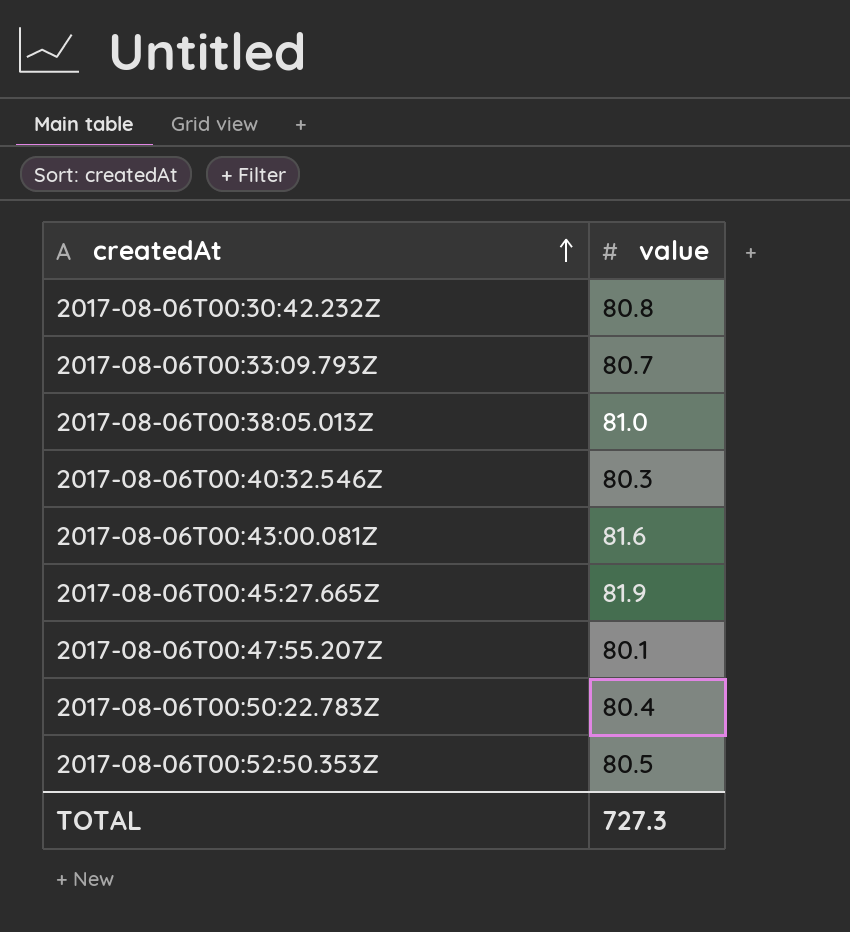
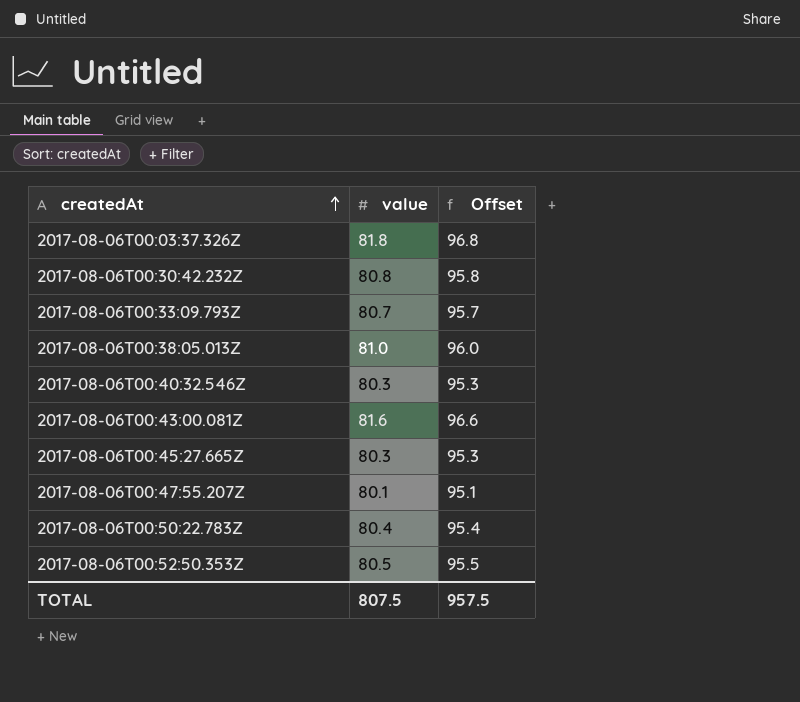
column Offset | formula: none -> [value] + 15
row 2017-08-06T00:03:37.326Z: none -> 81.8 | 96.8
2017-08-06T00:45:27.665Z | value: 81.9 -> 80.3
TOTAL | value: 727.3 -> 807.5

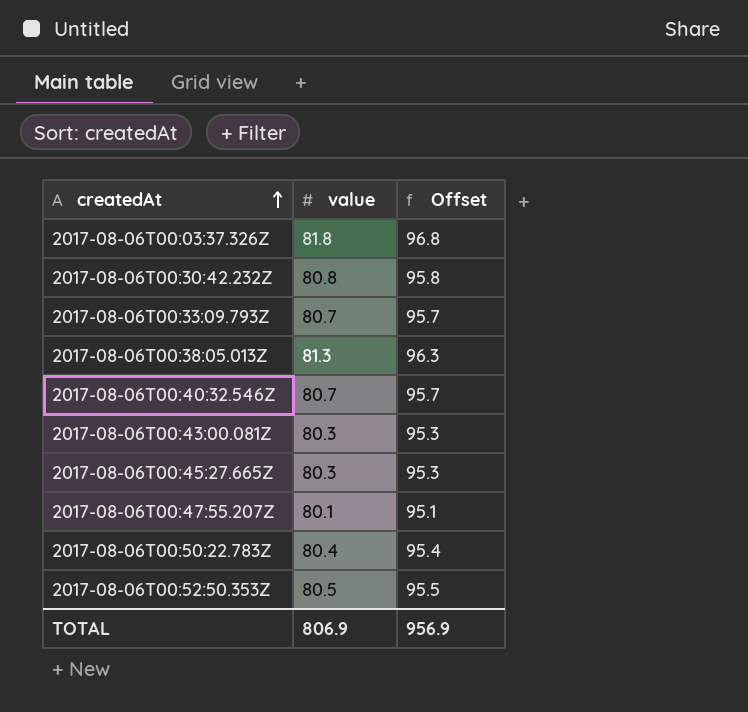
2017-08-06T00:38:05.013Z | value: 81.0 -> 81.3
2017-08-06T00:38:05.013Z | Offset: 96.0 -> 96.3
2017-08-06T00:40:32.546Z | value: 80.3 -> 80.7
2017-08-06T00:40:32.546Z | Offset: 95.3 -> 95.7
2017-08-06T00:43:00.081Z | value: 81.6 -> 80.3
2017-08-06T00:43:00.081Z | Offset: 96.6 -> 95.3
TOTAL | value: 807.5 -> 806.9
TOTAL | Offset: 957.5 -> 956.9

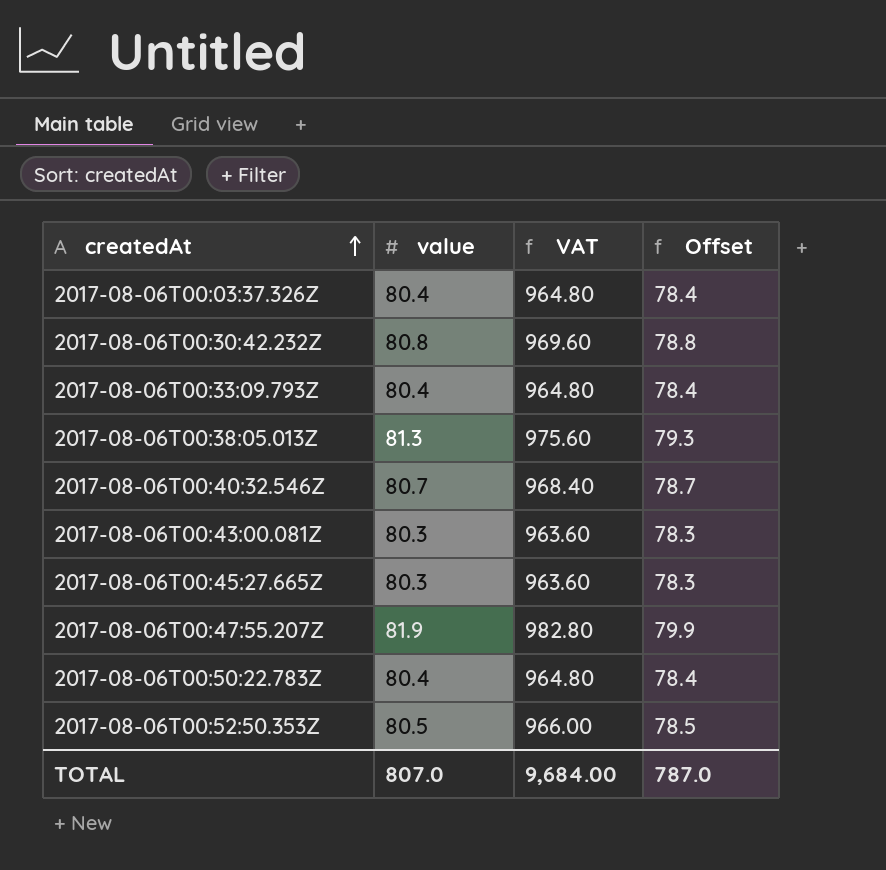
column VAT | formula: none -> [value] * 12
column Offset | formula: [value] + 15 -> [value] - 2
2017-08-06T00:03:37.326Z | value: 81.8 -> 80.4
2017-08-06T00:33:09.793Z | value: 80.7 -> 80.4
2017-08-06T00:47:55.207Z | value: 80.1 -> 81.9
TOTAL | value: 806.9 -> 807.0
TOTAL | Offset: 956.9 -> 787.0

